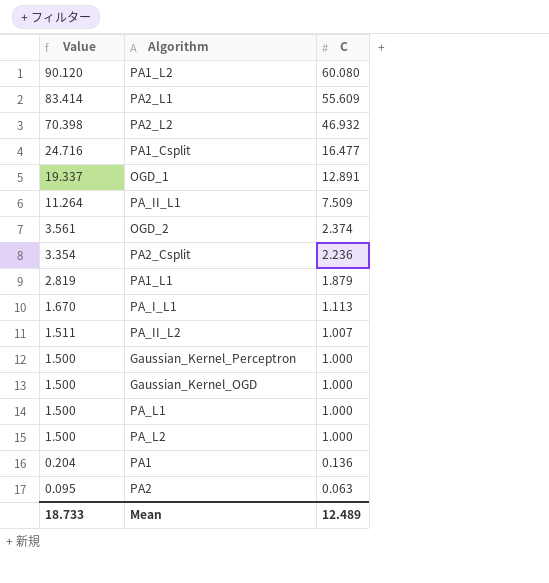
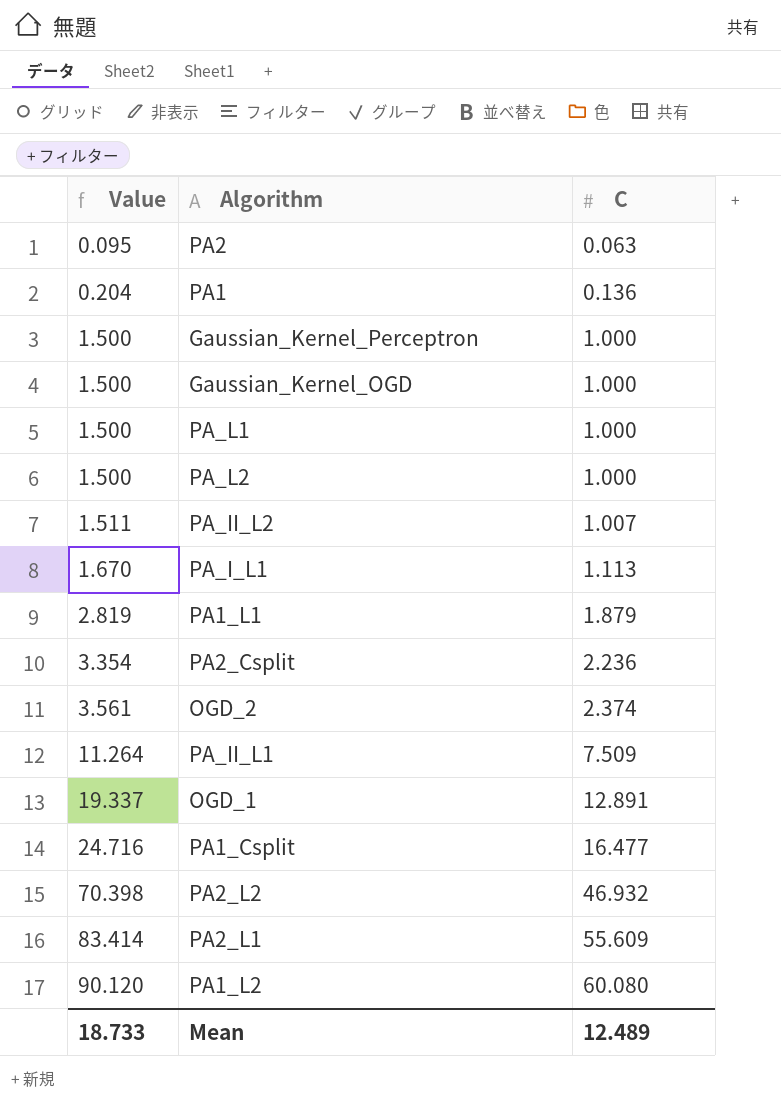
row order: Value descending -> Value ascending

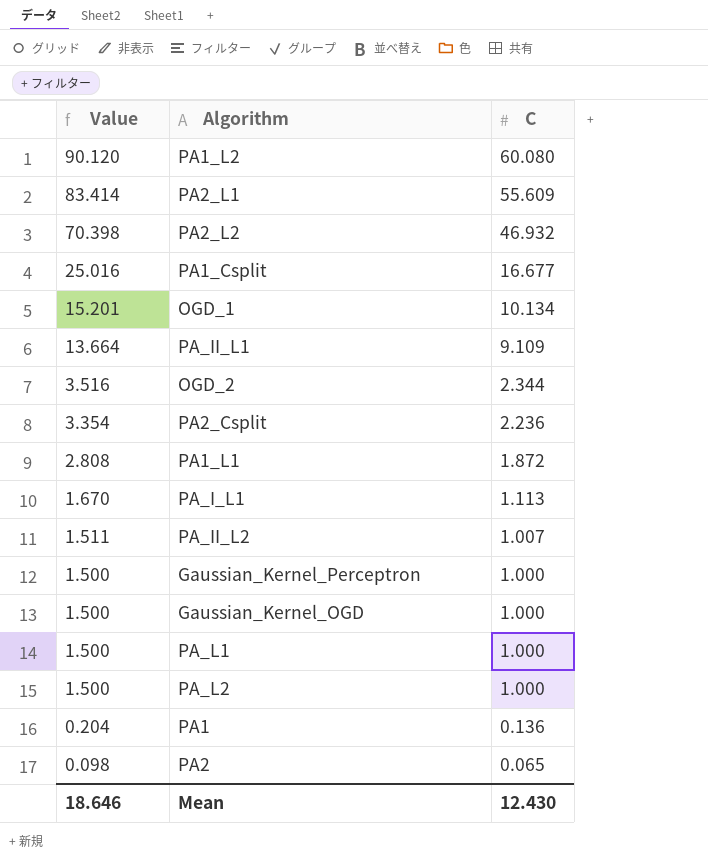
row order: Value ascending -> Value descending
PA1_Csplit | Value: 24.716 -> 25.016
PA1_Csplit | C: 16.477 -> 16.677
OGD_1 | Value: 19.337 -> 15.201
OGD_1 | C: 12.891 -> 10.134
PA_II_L1 | Value: 11.264 -> 13.664
PA_II_L1 | C: 7.509 -> 9.109
OGD_2 | Value: 3.561 -> 3.516
OGD_2 | C: 2.374 -> 2.344
PA1_L1 | Value: 2.819 -> 2.808
PA1_L1 | C: 1.879 -> 1.872
PA2 | Value: 0.095 -> 0.098
PA2 | C: 0.063 -> 0.065
Mean | Value: 18.733 -> 18.646
Mean | C: 12.489 -> 12.430

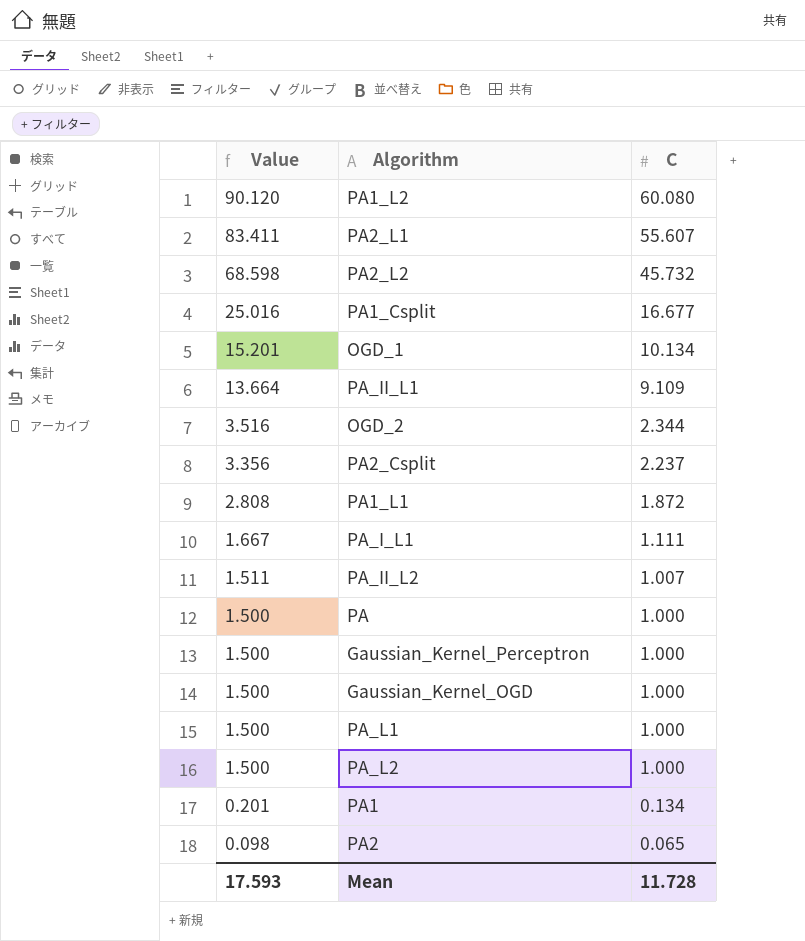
PA2_L1 | Value: 83.414 -> 83.411
PA2_L1 | C: 55.609 -> 55.607
PA2_L2 | Value: 70.398 -> 68.598
PA2_L2 | C: 46.932 -> 45.732
PA2_Csplit | Value: 3.354 -> 3.356
PA2_Csplit | C: 2.236 -> 2.237
PA_I_L1 | Value: 1.670 -> 1.667
PA_I_L1 | C: 1.113 -> 1.111
row PA: none -> 1.500 | 1.000
PA1 | Value: 0.204 -> 0.201
PA1 | C: 0.136 -> 0.134
Mean | Value: 18.646 -> 17.593
Mean | C: 12.430 -> 11.728

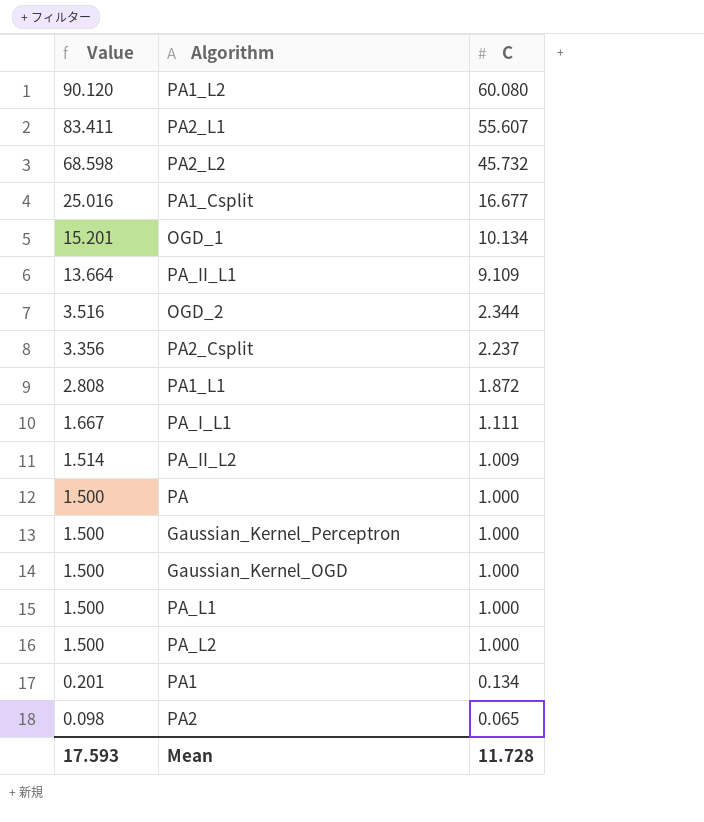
PA_II_L2 | Value: 1.511 -> 1.514
PA_II_L2 | C: 1.007 -> 1.009

